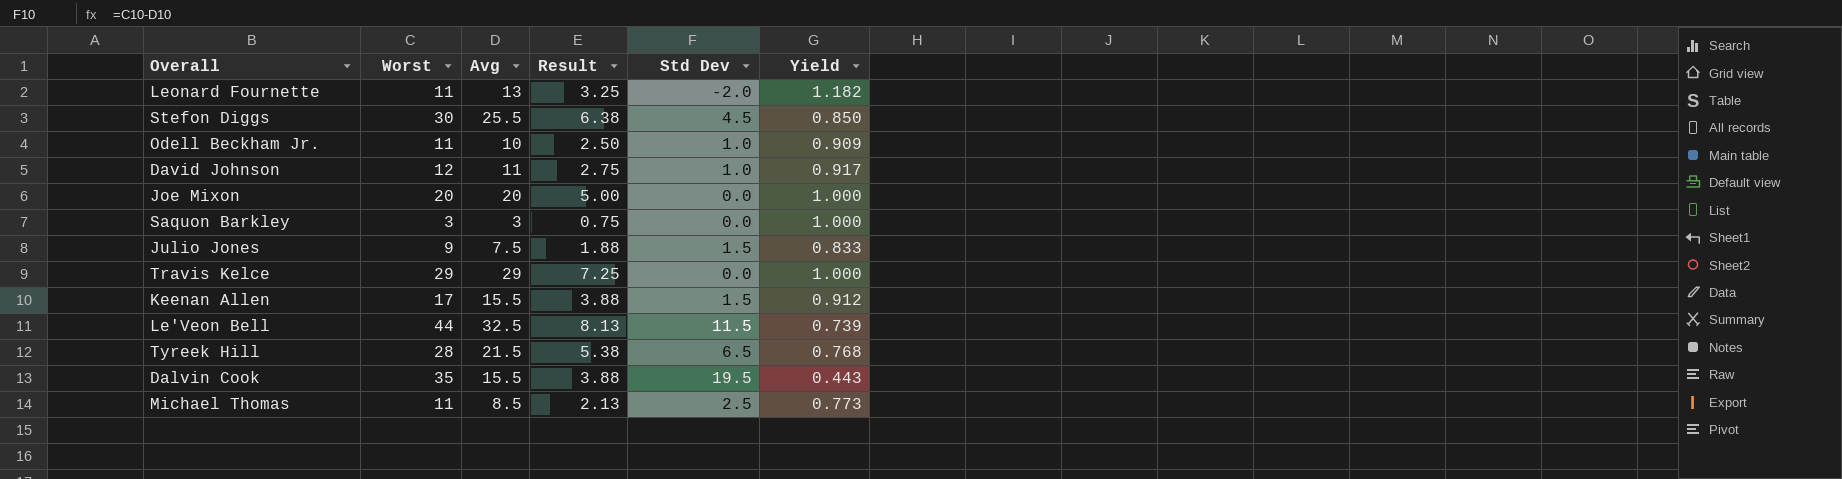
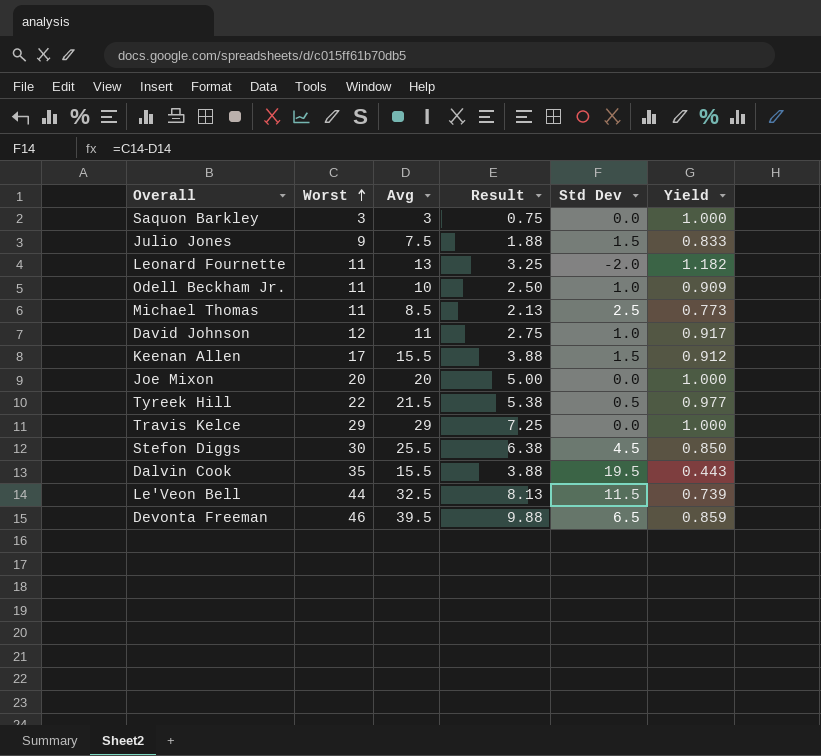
row order: none -> Worst ascending
Tyreek Hill | Worst: 28 -> 22
Tyreek Hill | Std Dev: 6.5 -> 0.5
Tyreek Hill | Yield: 0.768 -> 0.977
row Devonta Freeman: none -> 46 | 39.5 | 9.88 | 6.5 | 0.859

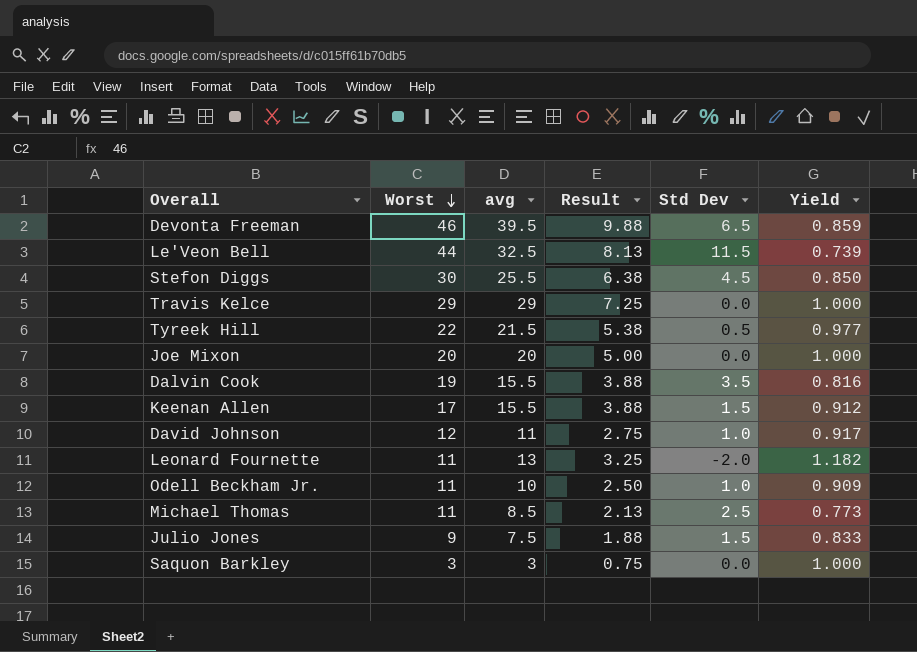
row order: Worst ascending -> Worst descending
column name: Avg -> avg
Dalvin Cook | Worst: 35 -> 19
Dalvin Cook | Std Dev: 19.5 -> 3.5
Dalvin Cook | Yield: 0.443 -> 0.816

